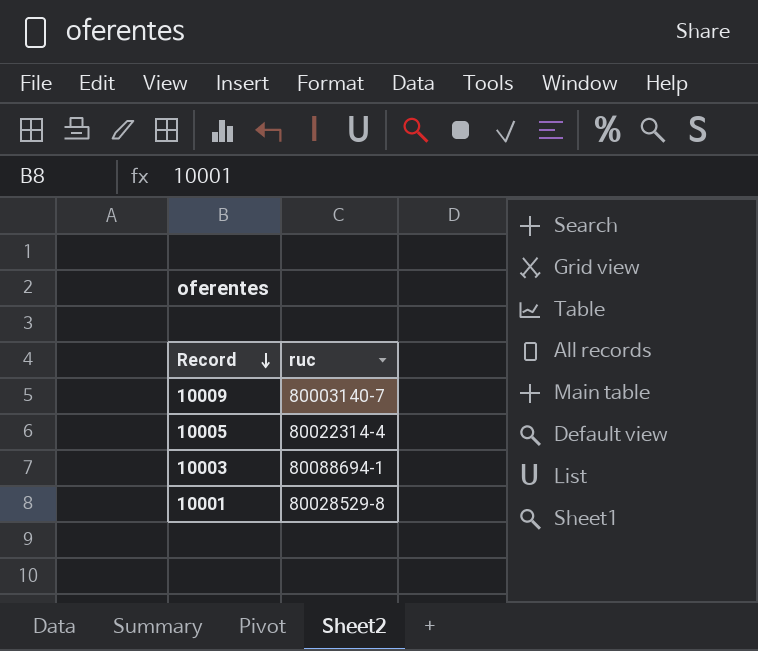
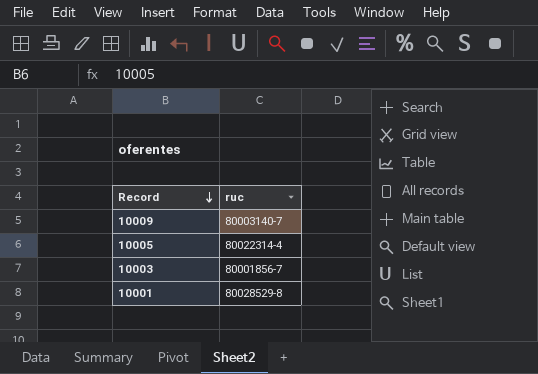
10003 | ruc: 80088694-1 -> 80001856-7

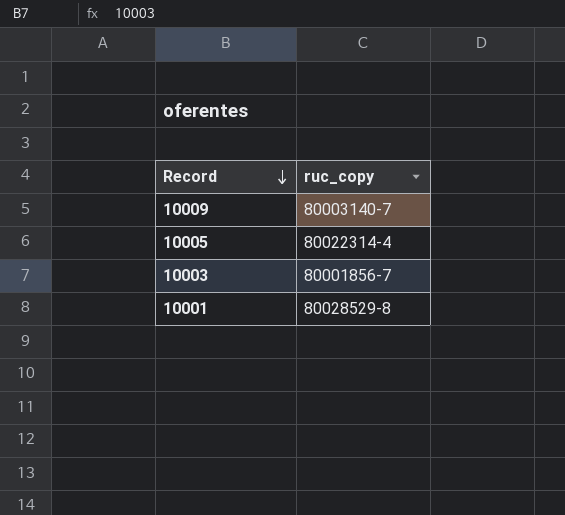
column name: ruc -> ruc_copy

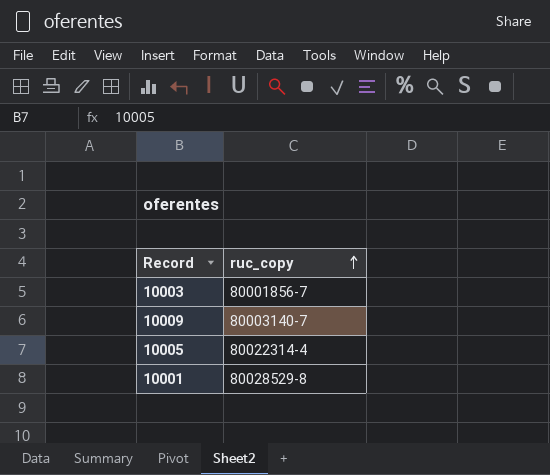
row order: Record descending -> ruc_copy ascending

